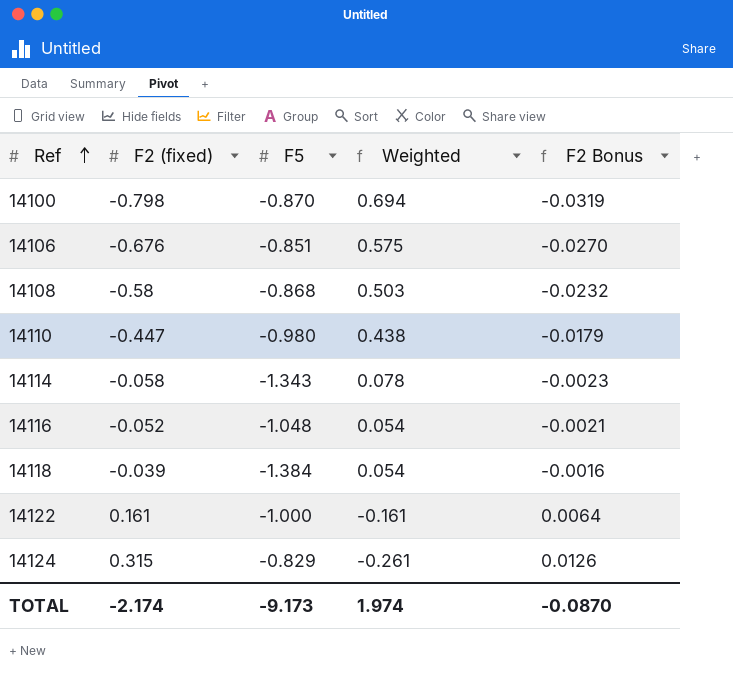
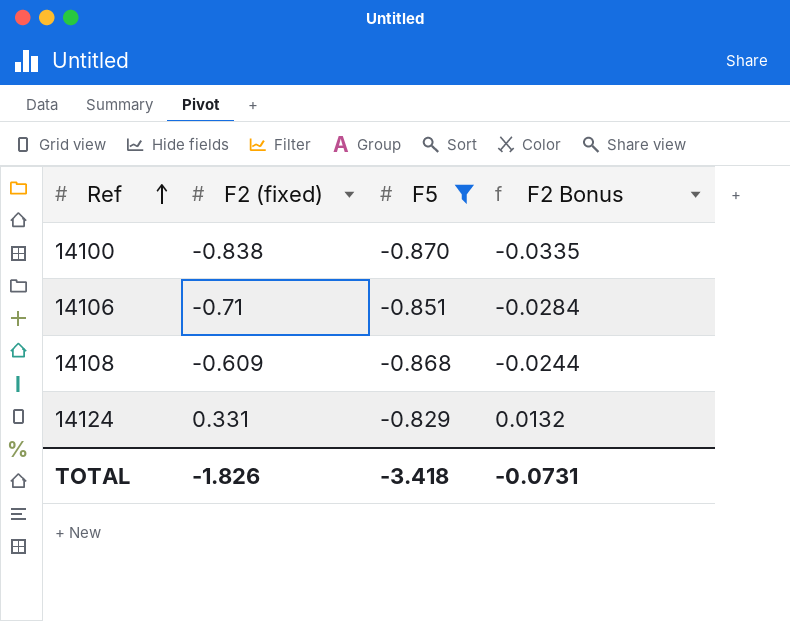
filter: none -> F5 >= -0.870
column Weighted | formula: [F2 (fixed)] * [F5] -> none
14100 | F2 (fixed): -0.798 -> -0.838
14100 | F2 Bonus: -0.0319 -> -0.0335
14106 | F2 (fixed): -0.676 -> -0.71
14106 | F2 Bonus: -0.0270 -> -0.0284
14108 | F2 (fixed): -0.58 -> -0.609
14108 | F2 Bonus: -0.0232 -> -0.0244
14124 | F2 (fixed): 0.315 -> 0.331
14124 | F2 Bonus: 0.0126 -> 0.0132
TOTAL | F2 (fixed): -2.174 -> -1.826
TOTAL | F5: -9.173 -> -3.418
TOTAL | F2 Bonus: -0.0870 -> -0.0731

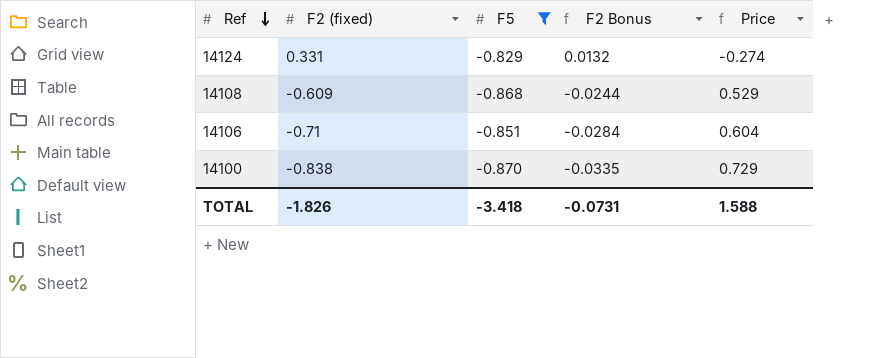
row order: Ref ascending -> Ref descending
column Price | formula: none -> [F2 (fixed)] * [F5]

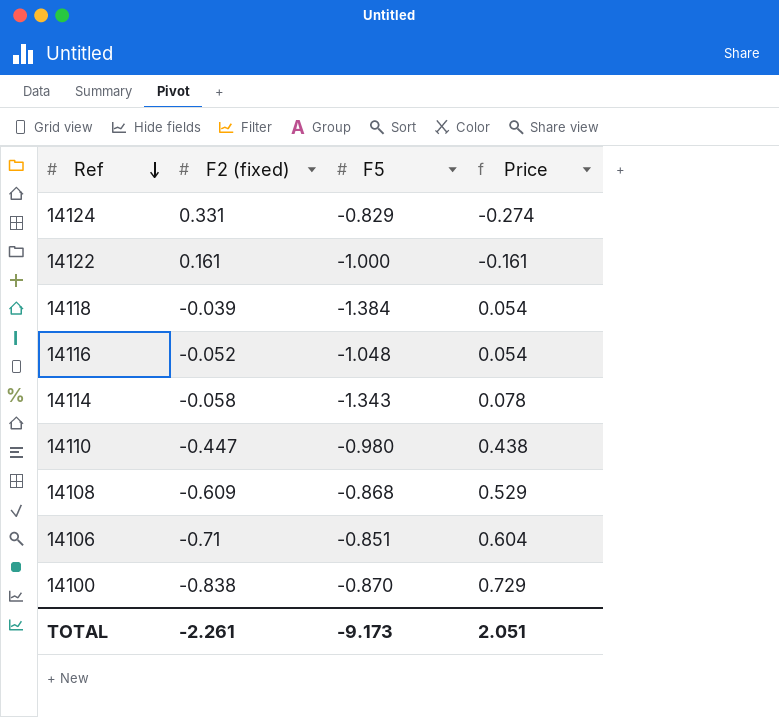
filter: F5 >= -0.870 -> none
column F2 Bonus | formula: [F2 (fixed)] * 0.04 -> none
TOTAL | F2 (fixed): -1.826 -> -2.261
TOTAL | F5: -3.418 -> -9.173
TOTAL | Price: 1.588 -> 2.051

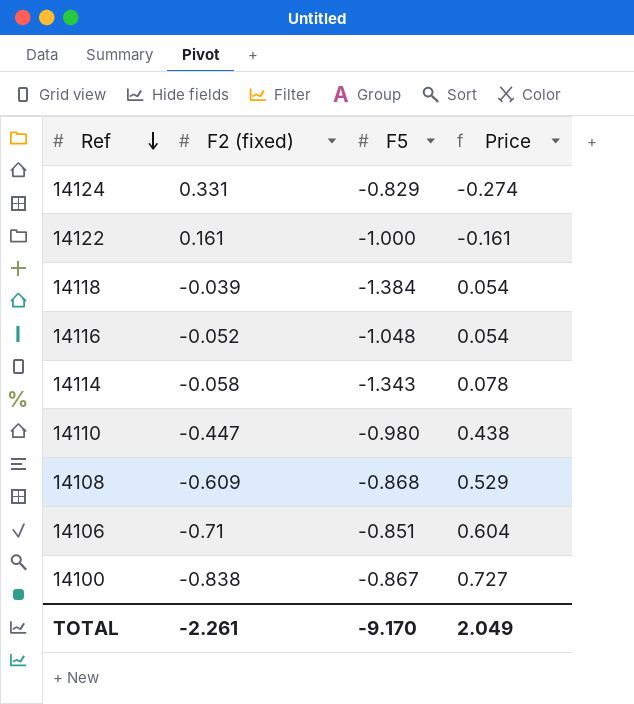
14100 | F5: -0.870 -> -0.867
14100 | Price: 0.729 -> 0.727
TOTAL | F5: -9.173 -> -9.170
TOTAL | Price: 2.051 -> 2.049

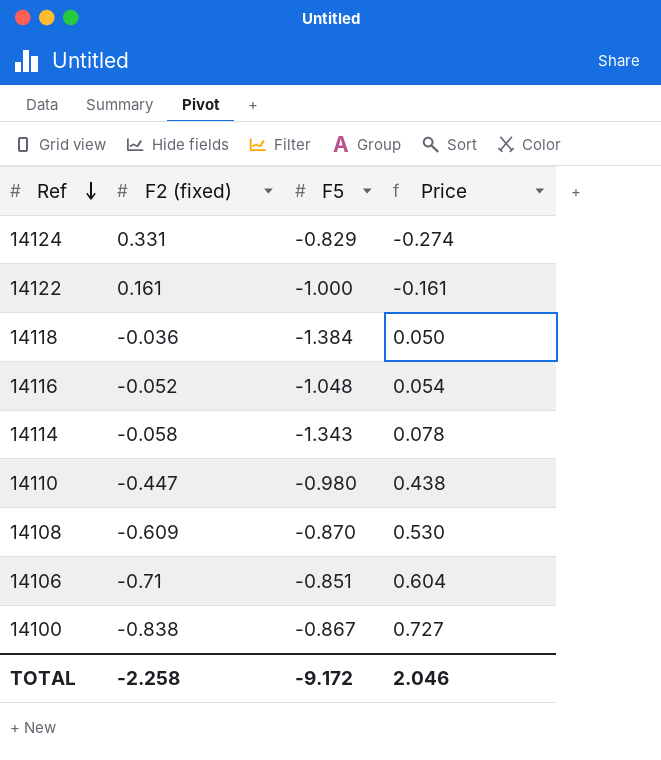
14118 | F2 (fixed): -0.039 -> -0.036
14118 | Price: 0.054 -> 0.050
14108 | F5: -0.868 -> -0.870
14108 | Price: 0.529 -> 0.530
TOTAL | F2 (fixed): -2.261 -> -2.258
TOTAL | F5: -9.170 -> -9.172
TOTAL | Price: 2.049 -> 2.046

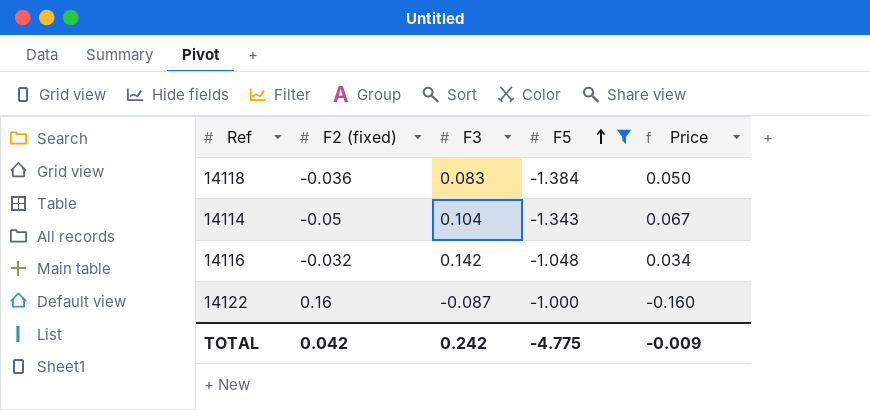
filter: none -> F5 <= -1.000
row order: Ref descending -> F5 ascending
column F3 | position: none -> 3
14114 | F2 (fixed): -0.058 -> -0.05
14114 | Price: 0.078 -> 0.067
14116 | F2 (fixed): -0.052 -> -0.032
14116 | Price: 0.054 -> 0.034
14122 | F2 (fixed): 0.161 -> 0.16
14122 | Price: -0.161 -> -0.160
TOTAL | F2 (fixed): -2.258 -> 0.042
TOTAL | F5: -9.172 -> -4.775
TOTAL | Price: 2.046 -> -0.009

